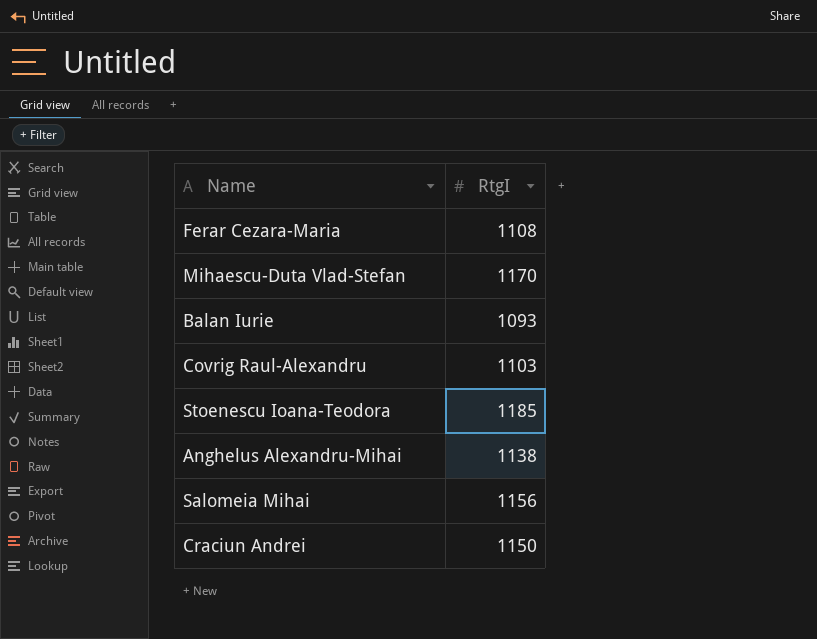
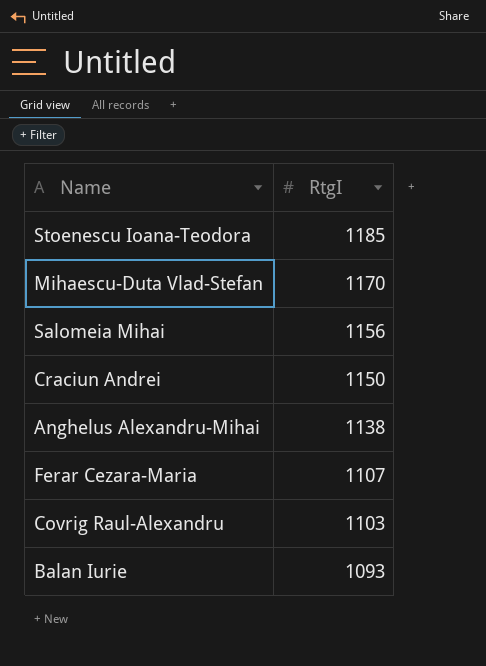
row order: none -> RtgI descending
Ferar Cezara-Maria | RtgI: 1108 -> 1107

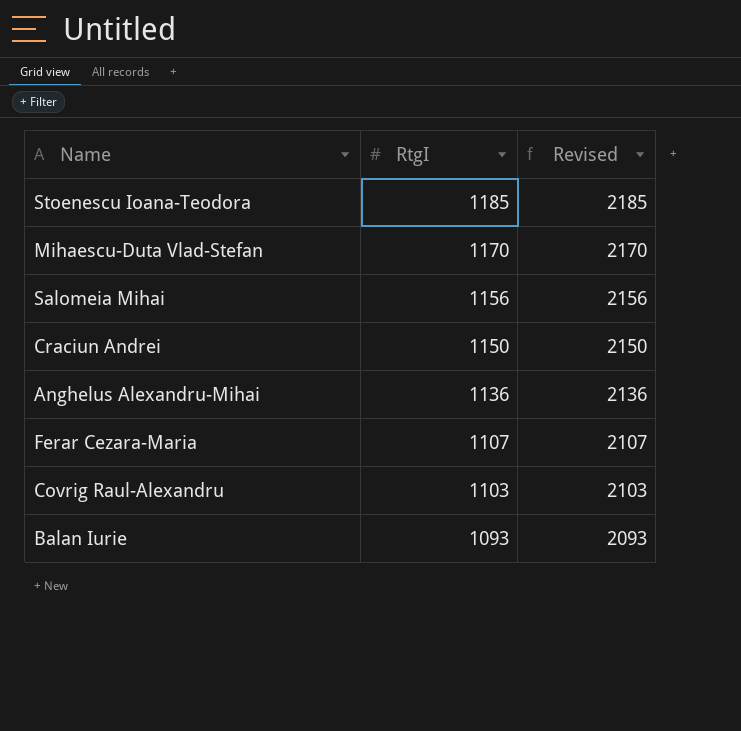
column Revised | formula: none -> [RtgI] + 1000
Anghelus Alexandru-Mihai | RtgI: 1138 -> 1136

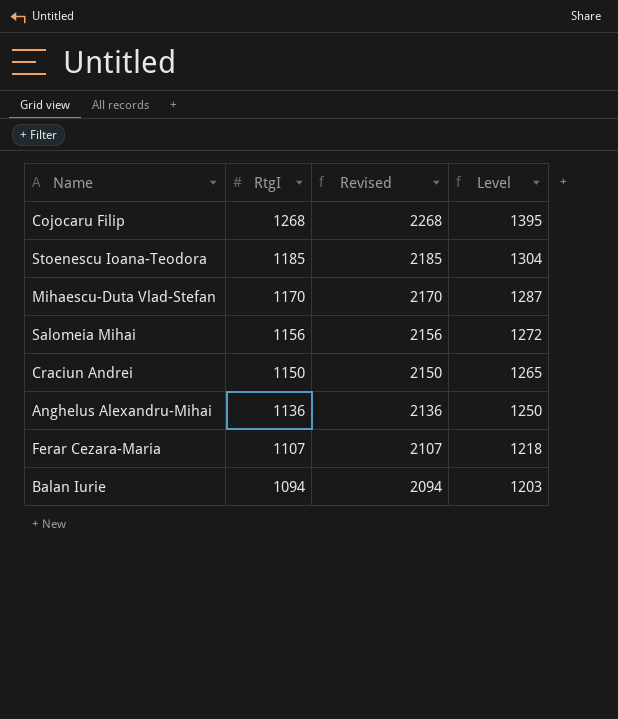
column Level | formula: none -> [RtgI] * 1.1
row Covrig Raul-Alexandru: 1103 | 2103 -> none
row Cojocaru Filip: none -> 1268 | 2268 | 1395
Balan Iurie | RtgI: 1093 -> 1094
Balan Iurie | Revised: 2093 -> 2094

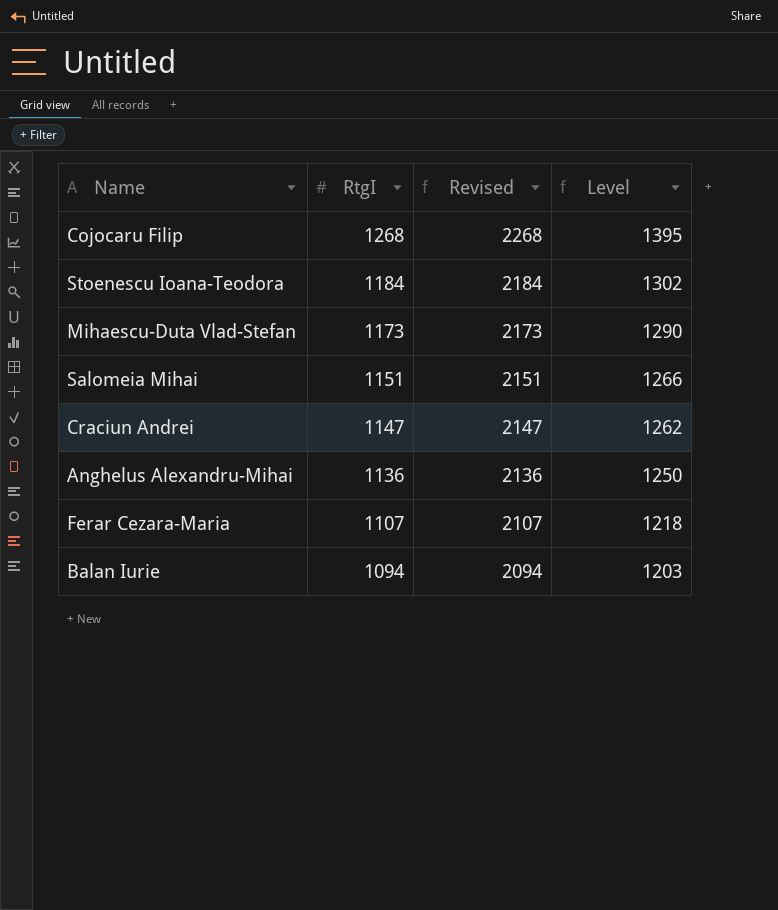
Stoenescu Ioana-Teodora | RtgI: 1185 -> 1184
Stoenescu Ioana-Teodora | Revised: 2185 -> 2184
Stoenescu Ioana-Teodora | Level: 1304 -> 1302
Mihaescu-Duta Vlad-Stefan | RtgI: 1170 -> 1173
Mihaescu-Duta Vlad-Stefan | Revised: 2170 -> 2173
Mihaescu-Duta Vlad-Stefan | Level: 1287 -> 1290
Salomeia Mihai | RtgI: 1156 -> 1151
Salomeia Mihai | Revised: 2156 -> 2151
Salomeia Mihai | Level: 1272 -> 1266
Craciun Andrei | RtgI: 1150 -> 1147
Craciun Andrei | Revised: 2150 -> 2147
Craciun Andrei | Level: 1265 -> 1262

